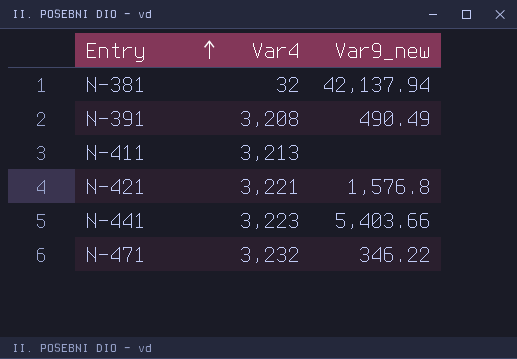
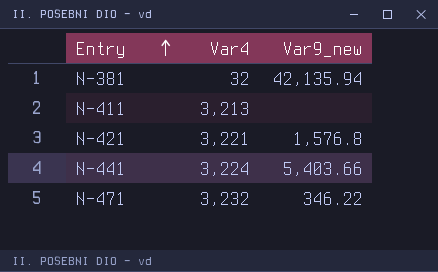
row N-391: 3,208 | 490.49 -> none
N-381 | Var9_new: 42,137.94 -> 42,135.94
N-441 | Var4: 3,223 -> 3,224

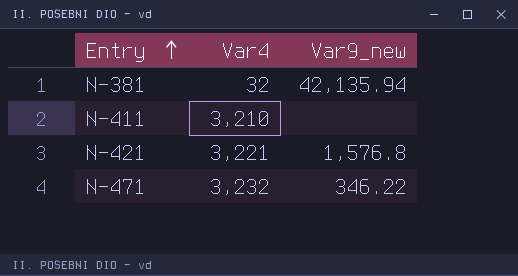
row N-441: 3,224 | 5,403.66 -> none
N-411 | Var4: 3,213 -> 3,210

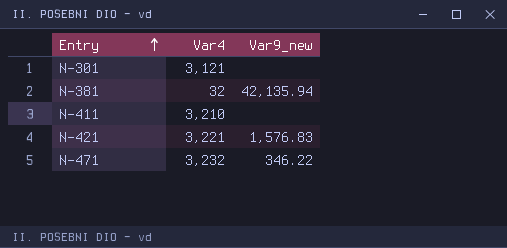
row N-301: none -> 3,121 | none
N-421 | Var9_new: 1,576.8 -> 1,576.83

